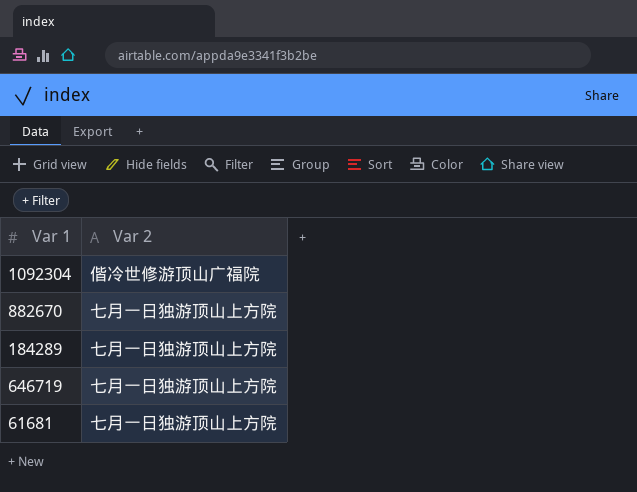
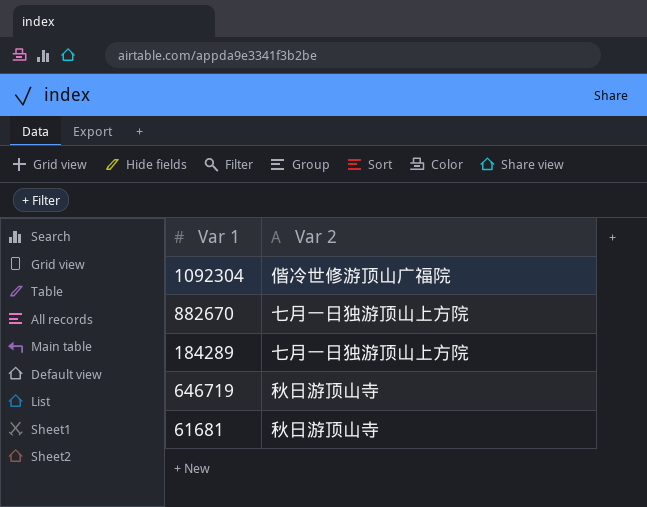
646719 | Var 2: 七月一日独游顶山上方院 -> 秋日游顶山寺
61681 | Var 2: 七月一日独游顶山上方院 -> 秋日游顶山寺

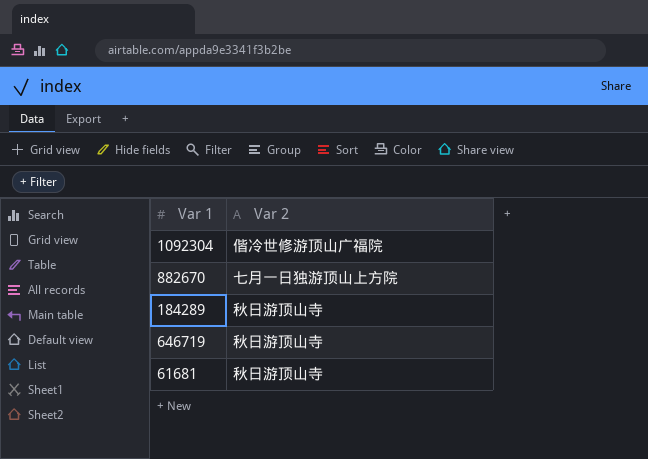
184289 | Var 2: 七月一日独游顶山上方院 -> 秋日游顶山寺

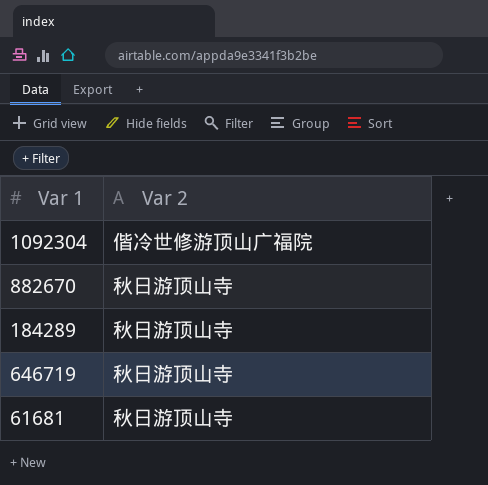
882670 | Var 2: 七月一日独游顶山上方院 -> 秋日游顶山寺

